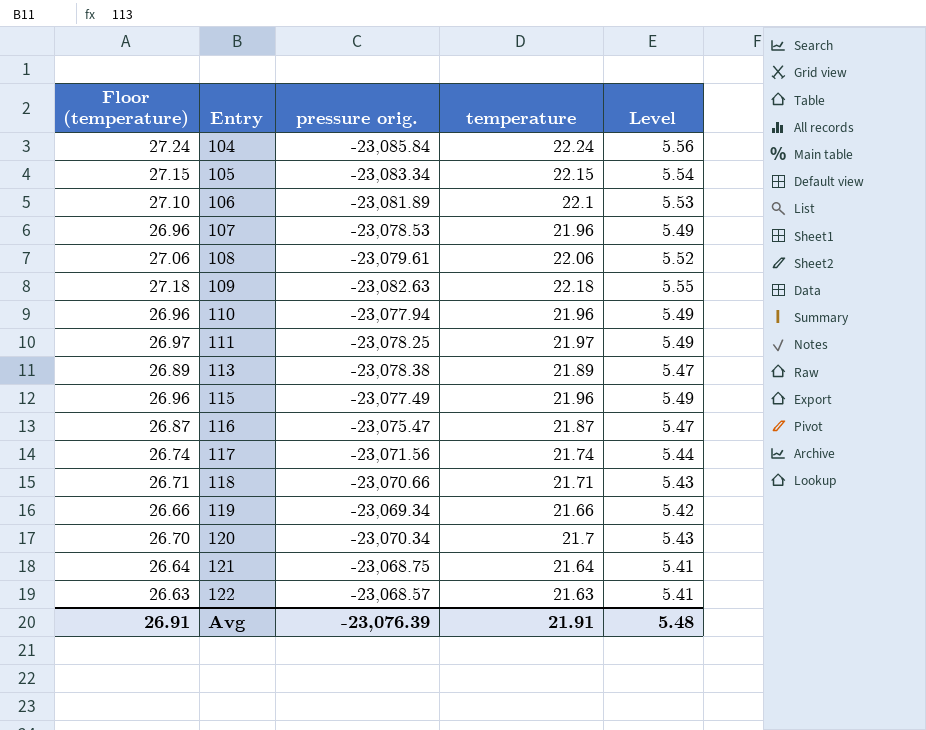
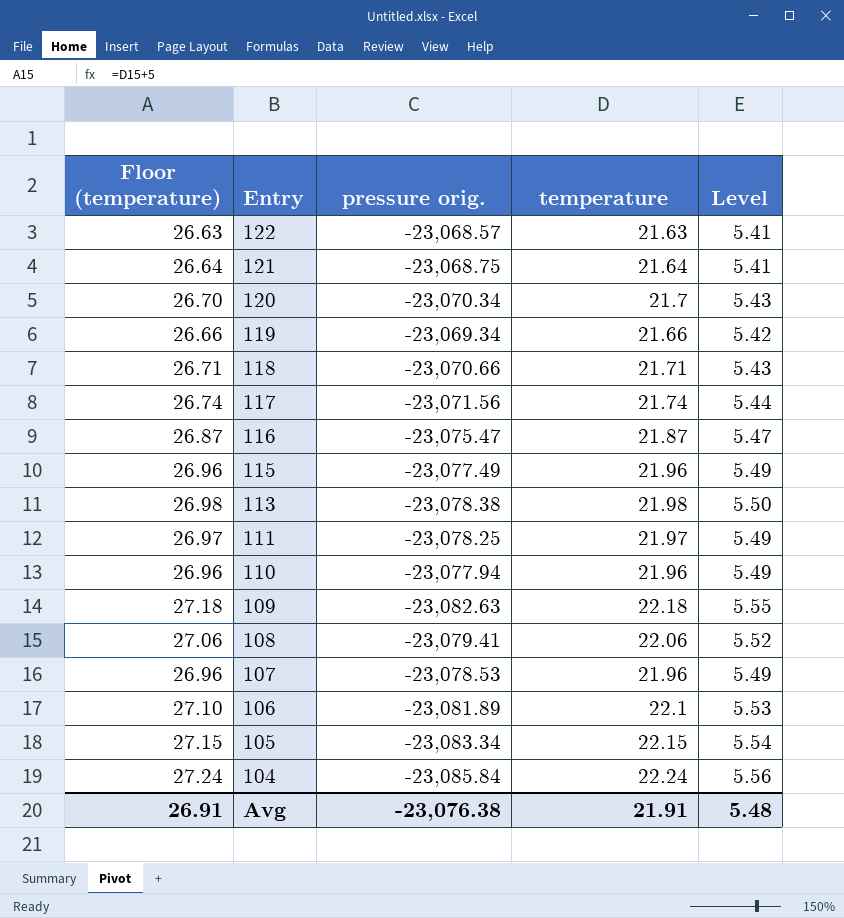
row order: Entry ascending -> Entry descending
113 | Floor (temperature): 26.89 -> 26.98
113 | temperature: 21.89 -> 21.98
113 | Level: 5.47 -> 5.50
108 | pressure orig.: -23,079.61 -> -23,079.41
Avg | pressure orig.: -23,076.39 -> -23,076.38

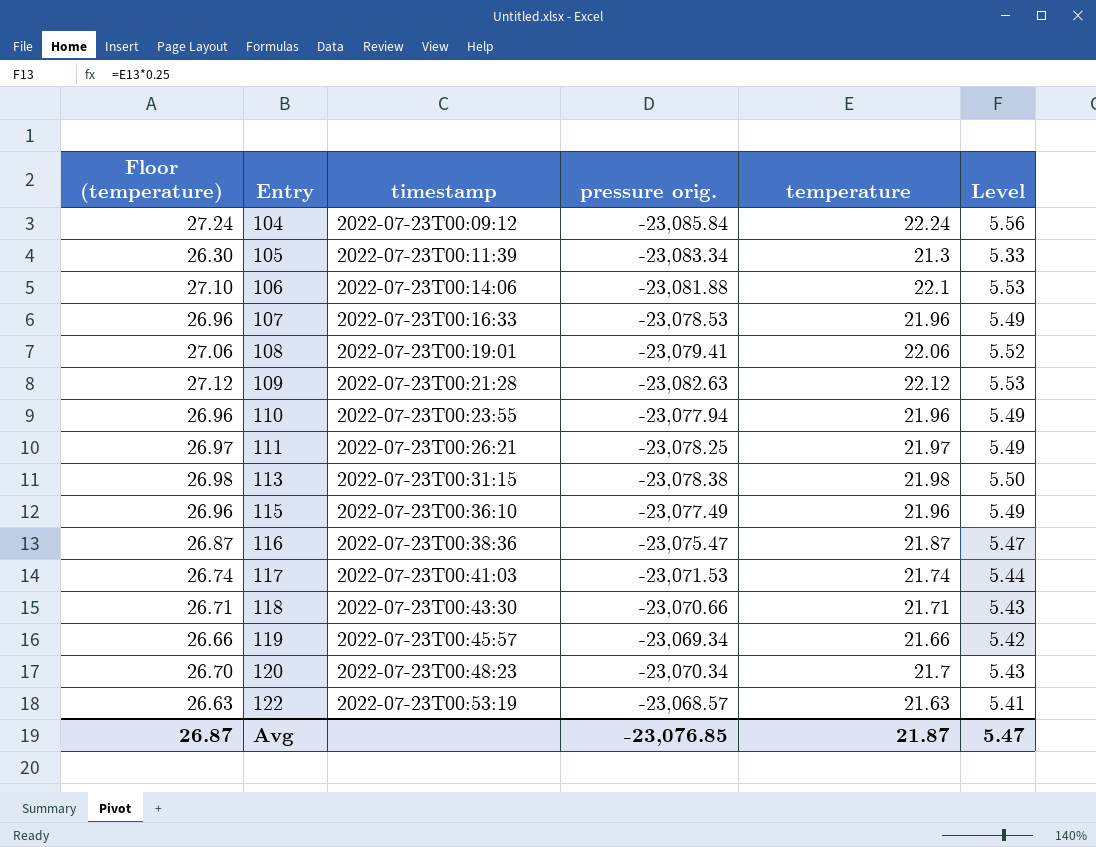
row order: Entry descending -> Entry ascending
column timestamp | position: none -> 3
row 121: 26.64 | -23,068.75 | 21.64 | 5.41 -> none
105 | Floor (temperature): 27.15 -> 26.30
105 | temperature: 22.15 -> 21.3
105 | Level: 5.54 -> 5.33
106 | pressure orig.: -23,081.89 -> -23,081.88
109 | Floor (temperature): 27.18 -> 27.12
109 | temperature: 22.18 -> 22.12
109 | Level: 5.55 -> 5.53
117 | pressure orig.: -23,071.56 -> -23,071.53
Avg | Floor (temperature): 26.91 -> 26.87
Avg | pressure orig.: -23,076.38 -> -23,076.85
Avg | temperature: 21.91 -> 21.87
Avg | Level: 5.48 -> 5.47

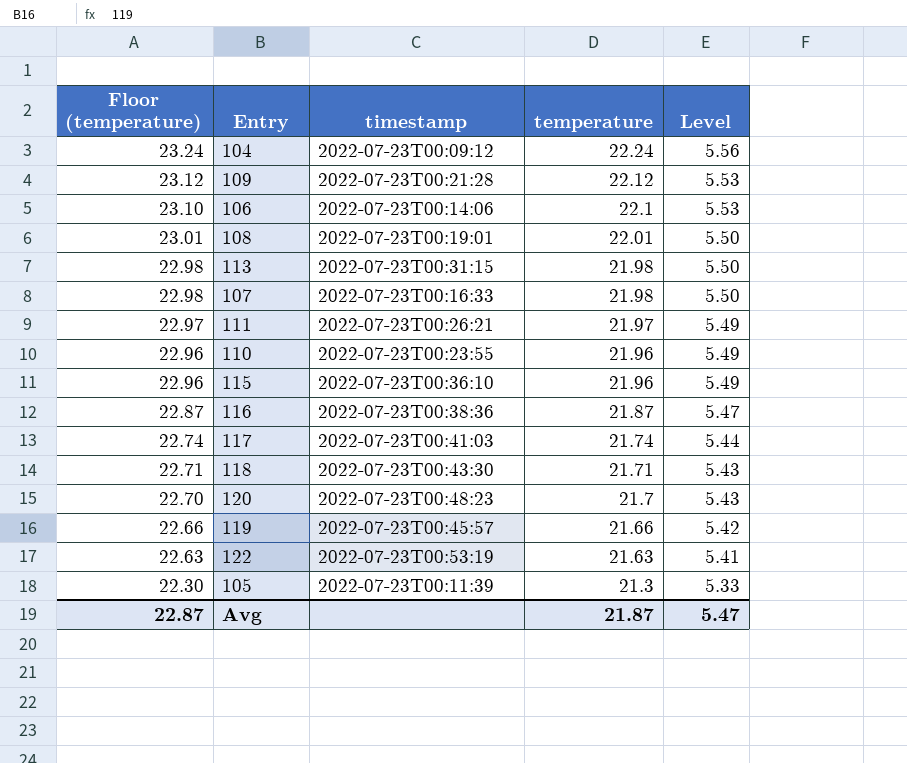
row order: Entry ascending -> Floor (temperature) descending
column pressure orig. | position: 4 -> none
column Floor (temperature) | formula: [temperature] + 5 -> [temperature] + 1
108 | temperature: 22.06 -> 22.01
108 | Level: 5.52 -> 5.50
107 | temperature: 21.96 -> 21.98
107 | Level: 5.49 -> 5.50
Avg | Floor (temperature): 26.87 -> 22.87

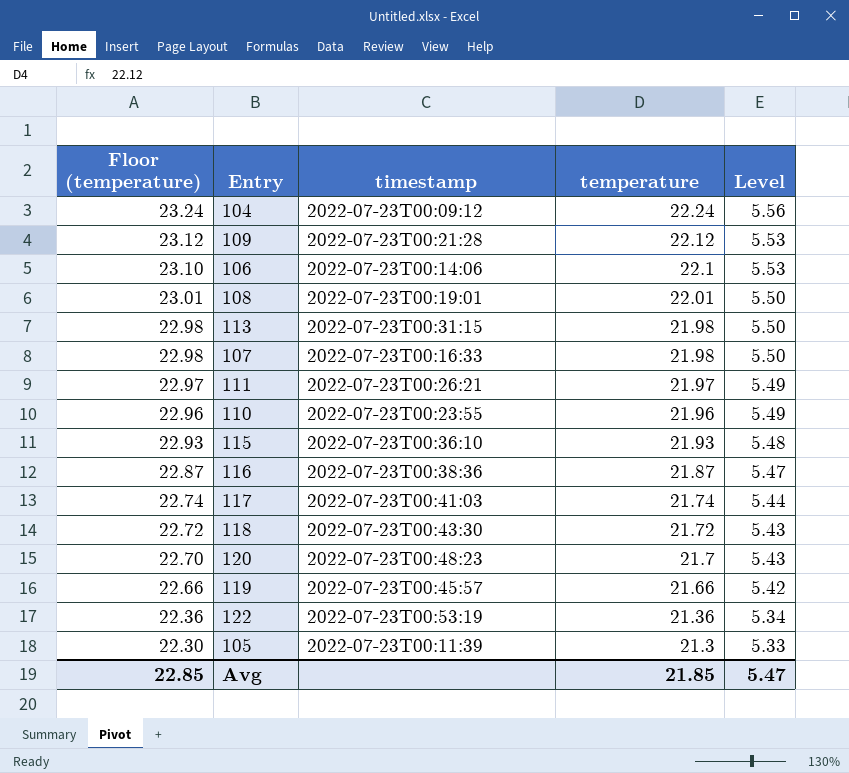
115 | Floor (temperature): 22.96 -> 22.93
115 | temperature: 21.96 -> 21.93
115 | Level: 5.49 -> 5.48
118 | Floor (temperature): 22.71 -> 22.72
118 | temperature: 21.71 -> 21.72
122 | Floor (temperature): 22.63 -> 22.36
122 | temperature: 21.63 -> 21.36
122 | Level: 5.41 -> 5.34
Avg | Floor (temperature): 22.87 -> 22.85
Avg | temperature: 21.87 -> 21.85

